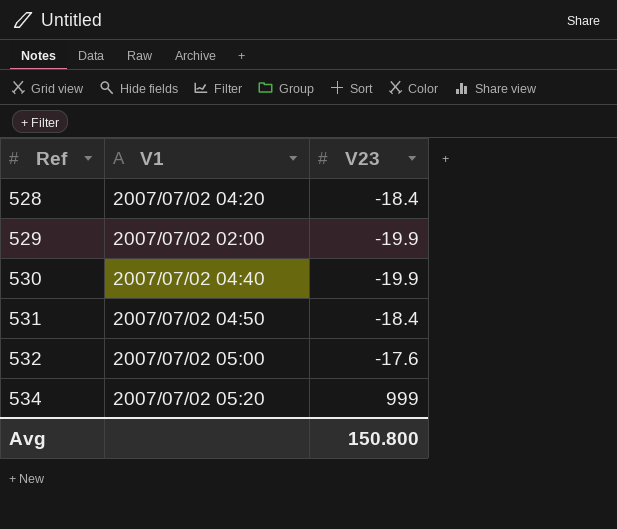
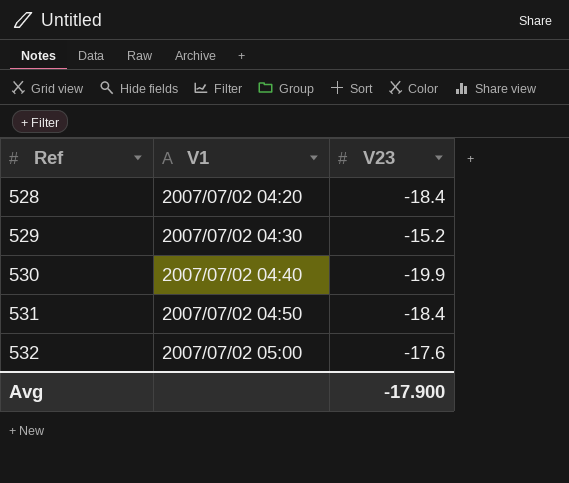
row 534: 2007/07/02 05:20 | 999 -> none
529 | V1: 2007/07/02 02:00 -> 2007/07/02 04:30
529 | V23: -19.9 -> -15.2
Avg | V23: 150.800 -> -17.900

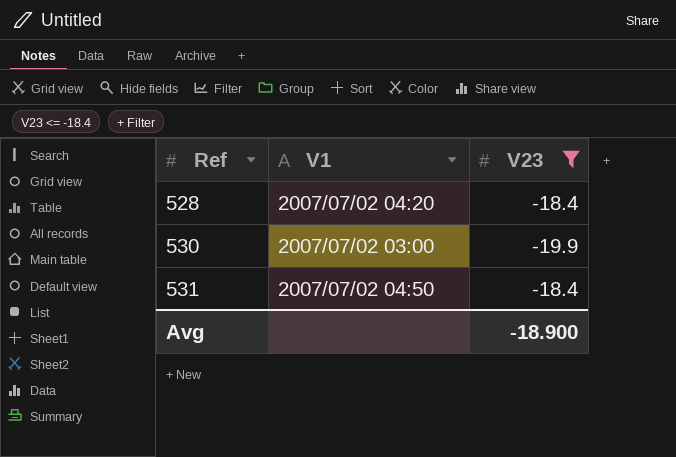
filter: none -> V23 <= -18.4
530 | V1: 2007/07/02 04:40 -> 2007/07/02 03:00
Avg | V23: -17.900 -> -18.900

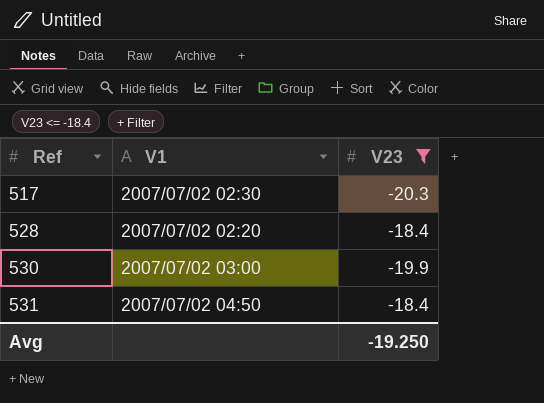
row 517: none -> 2007/07/02 02:30 | -20.3
528 | V1: 2007/07/02 04:20 -> 2007/07/02 02:20
Avg | V23: -18.900 -> -19.250

